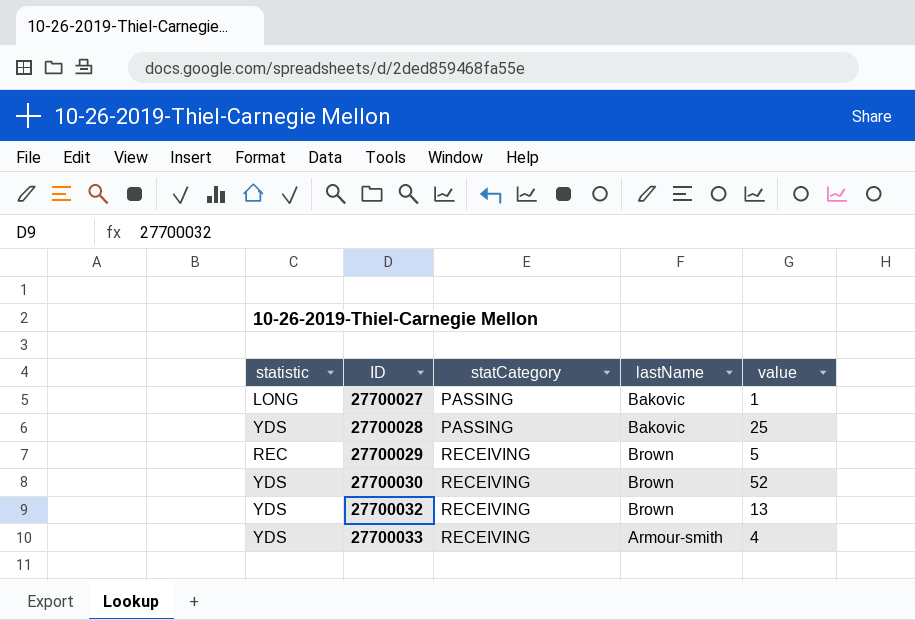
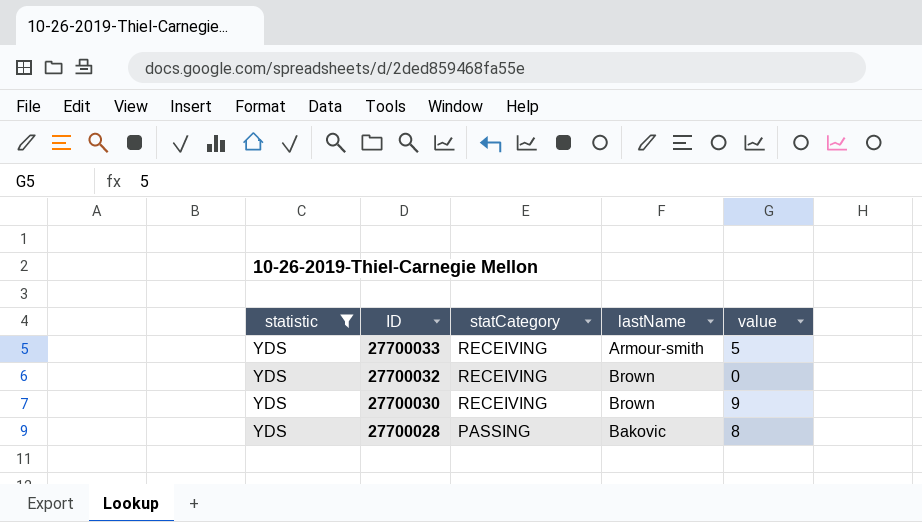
filter: none -> statistic = YDS
row order: ID ascending -> ID descending
27700033 | value: 4 -> 5
27700032 | value: 13 -> 0
27700030 | value: 52 -> 9
27700028 | value: 25 -> 8

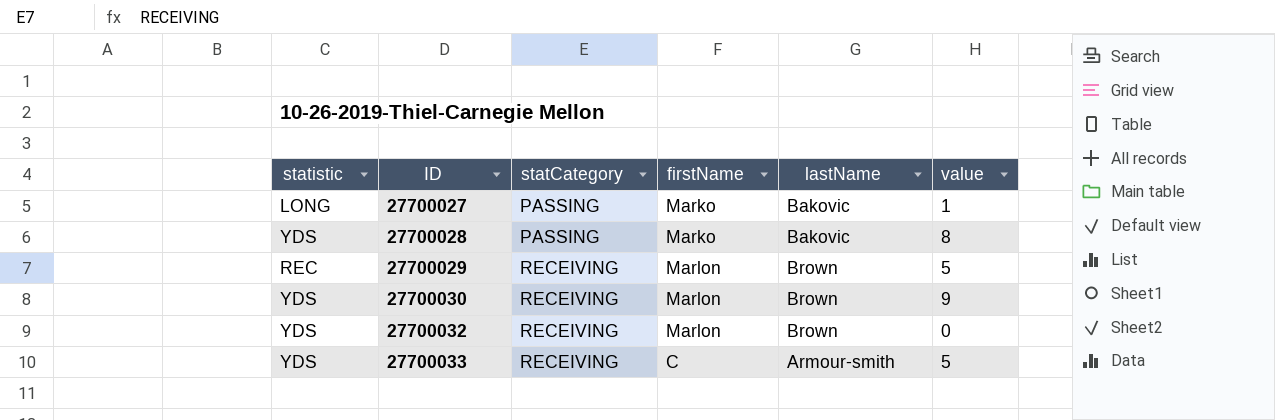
filter: statistic = YDS -> none
row order: ID descending -> ID ascending
column firstName | position: none -> 4

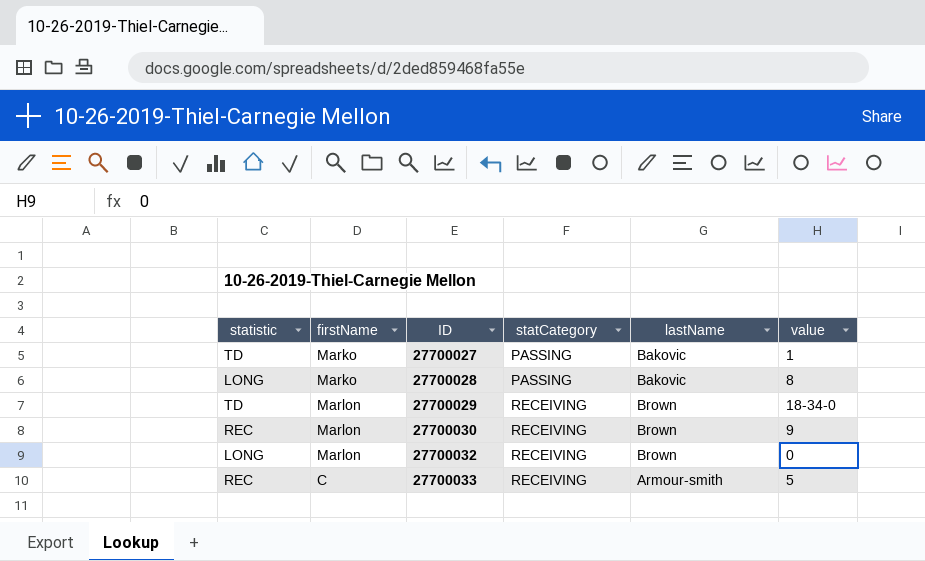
column firstName | position: 4 -> 2
27700027 | statistic: LONG -> TD
27700028 | statistic: YDS -> LONG
27700029 | statistic: REC -> TD
27700029 | value: 5 -> 18-34-0
27700030 | statistic: YDS -> REC
27700032 | statistic: YDS -> LONG
27700033 | statistic: YDS -> REC

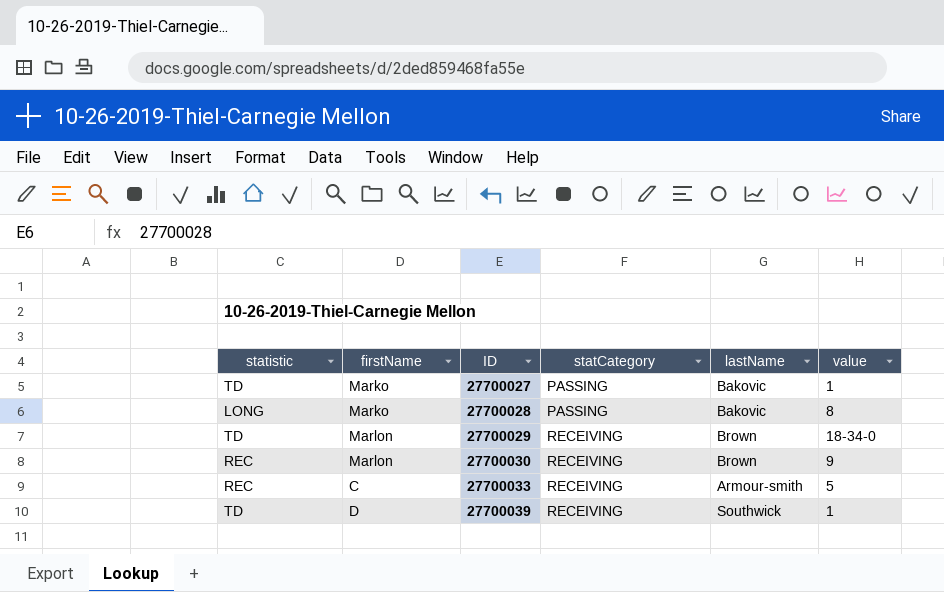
row 27700032: LONG | Marlon | RECEIVING | Brown | 0 -> none
row 27700039: none -> TD | D | RECEIVING | Southwick | 1

